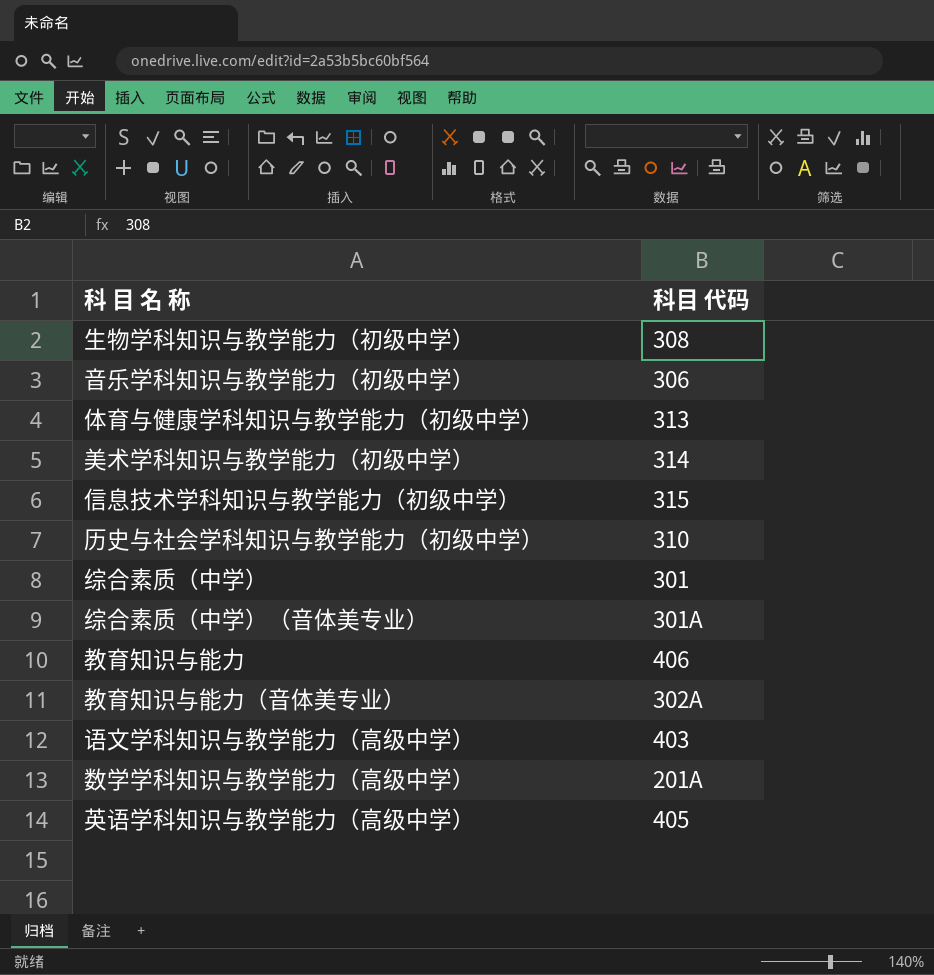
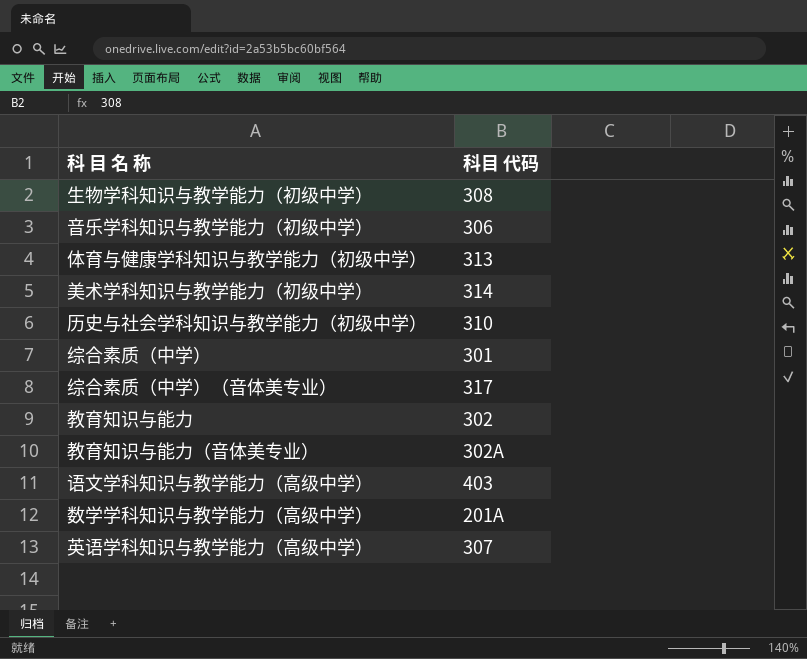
row 信息技术学科知识与教学能力（初级中学）: 315 -> none
综合素质（中学）（音体美专业） | 科目 代码: 301A -> 317
教育知识与能力 | 科目 代码: 406 -> 302
英语学科知识与教学能力（高级中学） | 科目 代码: 405 -> 307

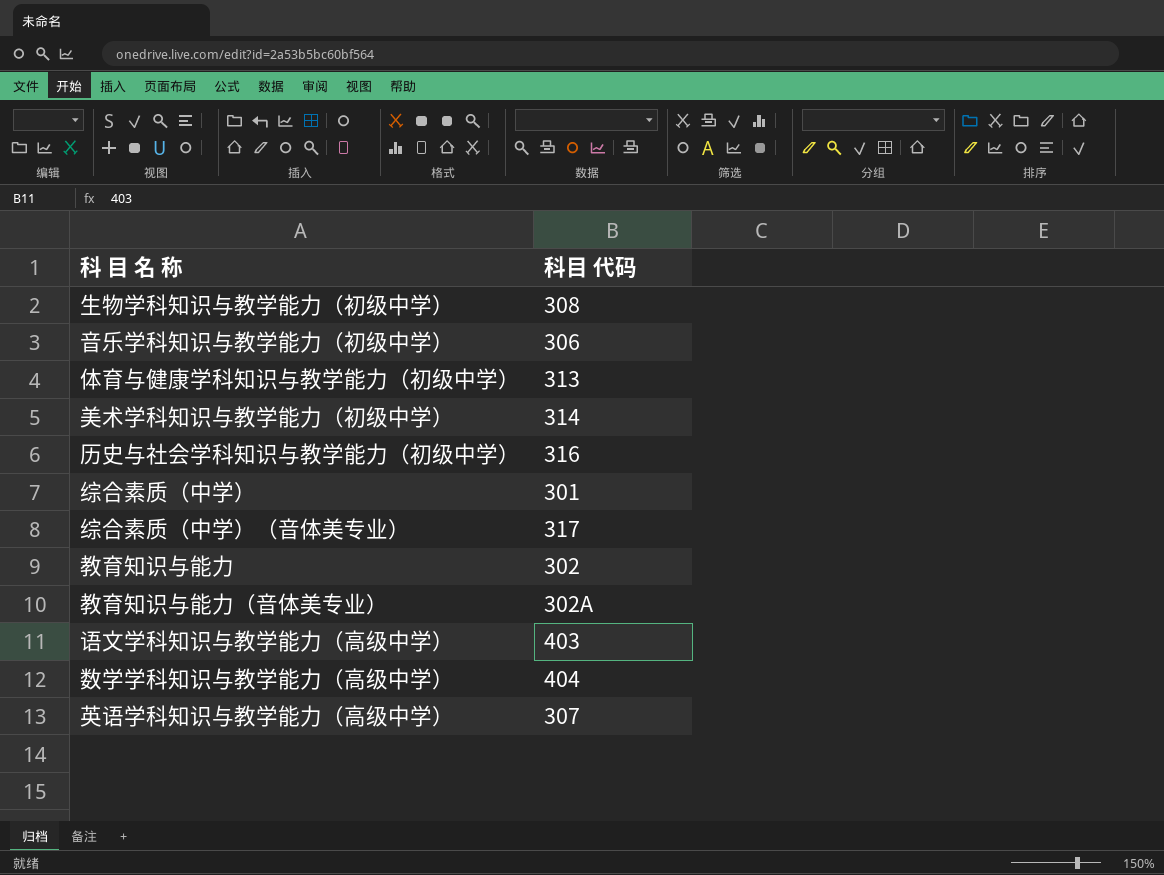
历史与社会学科知识与教学能力（初级中学） | 科目 代码: 310 -> 316
数学学科知识与教学能力（高级中学） | 科目 代码: 201A -> 404

